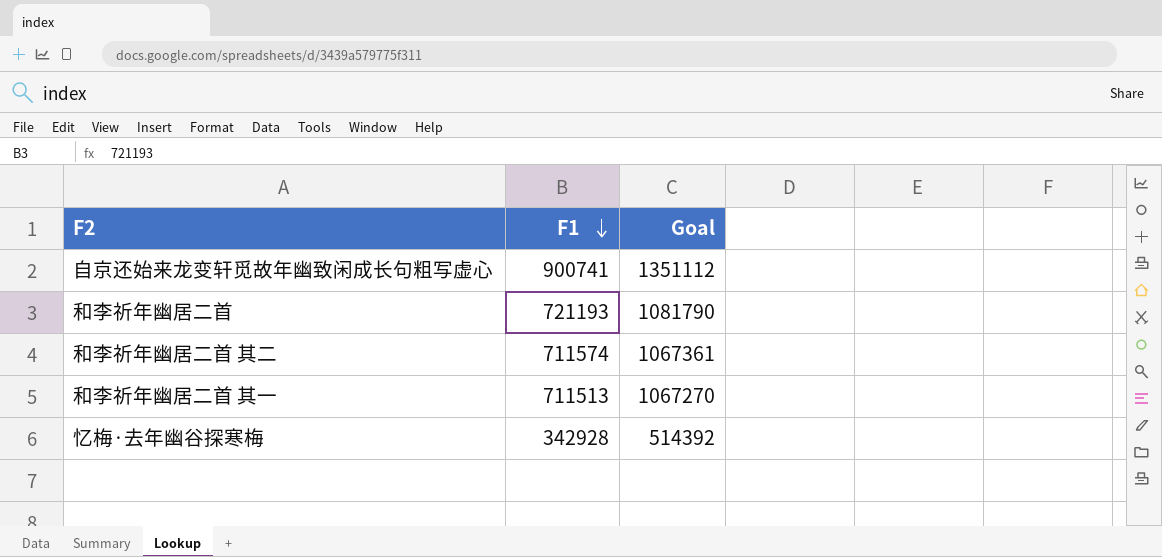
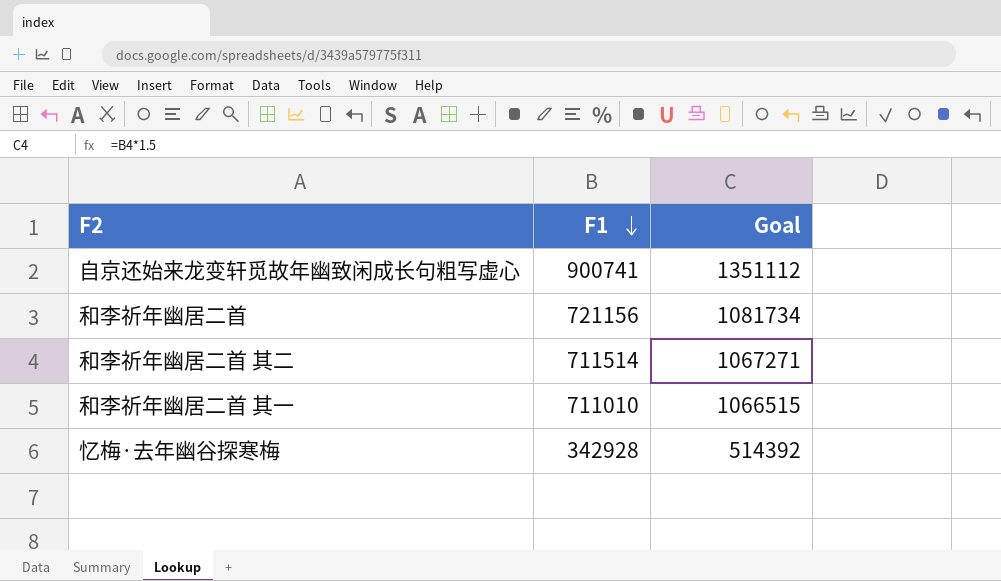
和李祈年幽居二首 | F1: 721193 -> 721156
和李祈年幽居二首 | Goal: 1081790 -> 1081734
和李祈年幽居二首 其二 | F1: 711574 -> 711514
和李祈年幽居二首 其二 | Goal: 1067361 -> 1067271
和李祈年幽居二首 其一 | F1: 711513 -> 711010
和李祈年幽居二首 其一 | Goal: 1067270 -> 1066515

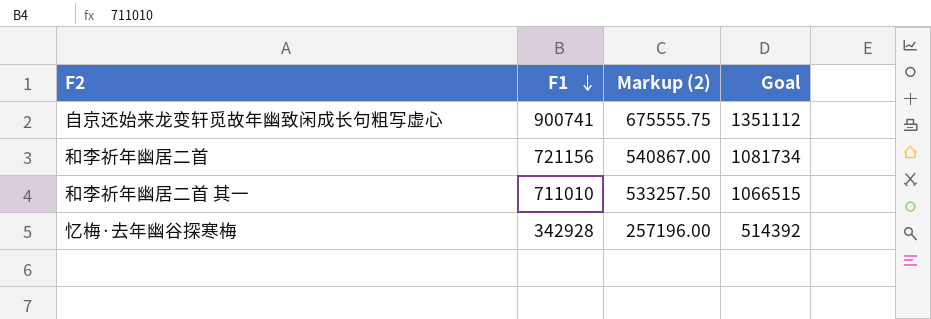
column Markup (2) | formula: none -> [F1] * 0.75
row 和李祈年幽居二首 其二: 711514 | 1067271 -> none

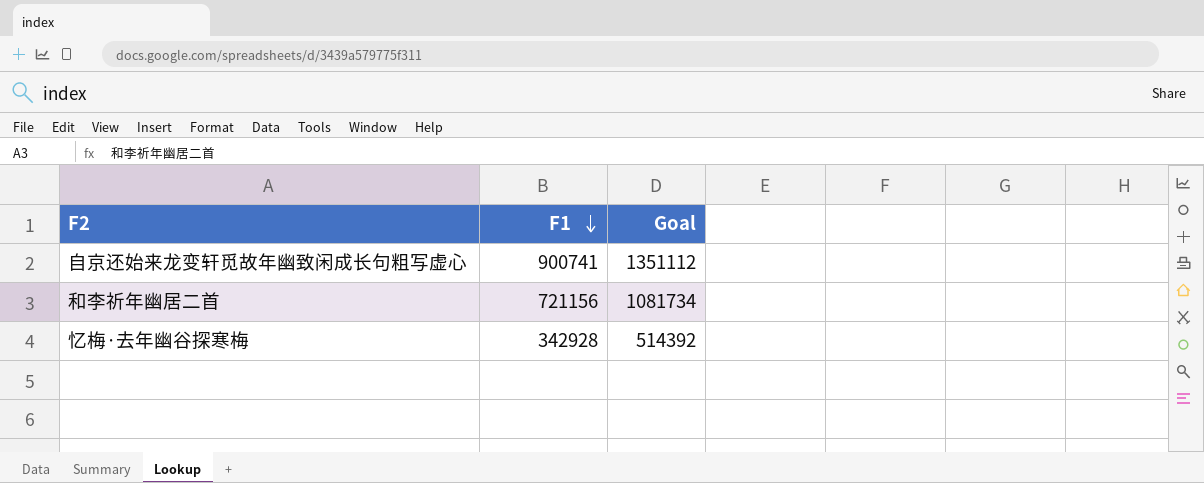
column Markup (2) | formula: [F1] * 0.75 -> none
row 和李祈年幽居二首 其一: 711010 | 533257.50 | 1066515 -> none

